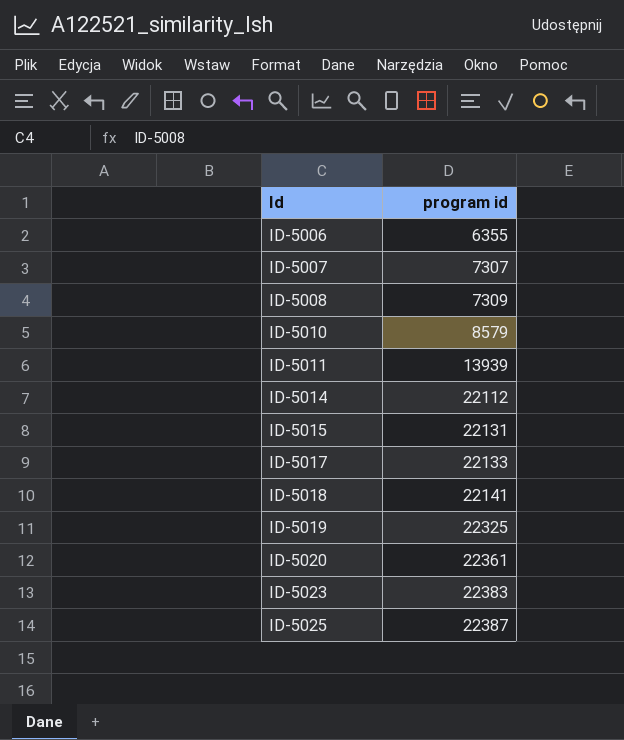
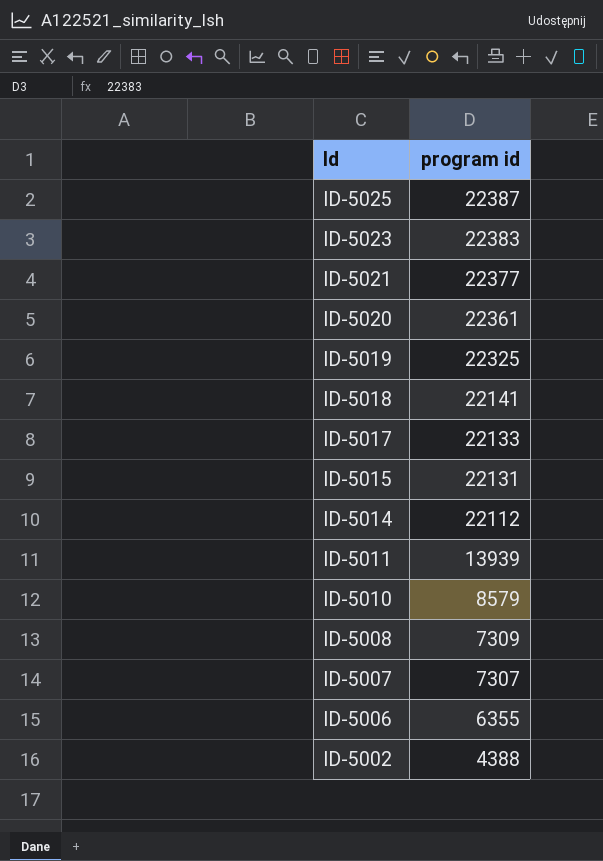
row order: Id ascending -> Id descending
row ID-5021: none -> 22377
row ID-5002: none -> 4388

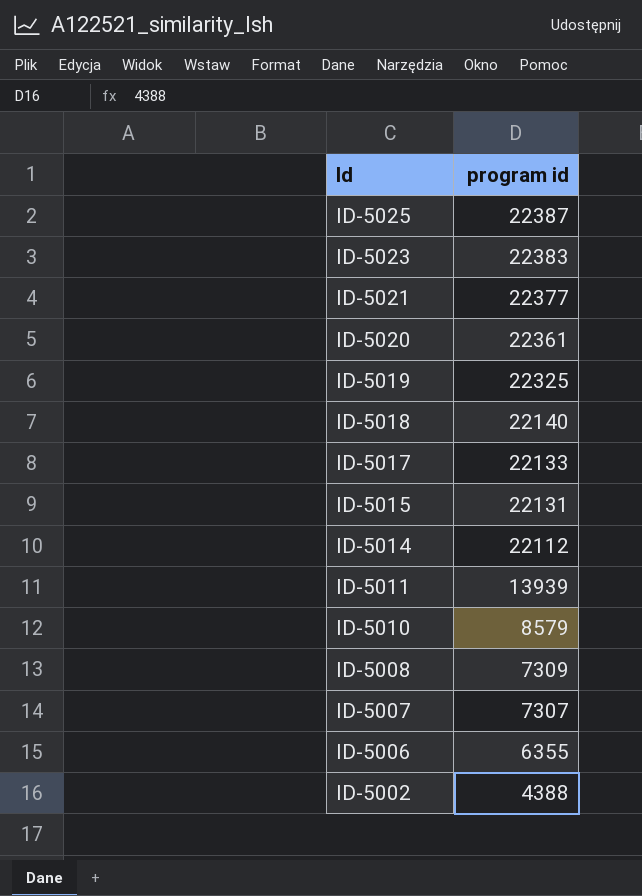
ID-5018 | program id: 22141 -> 22140

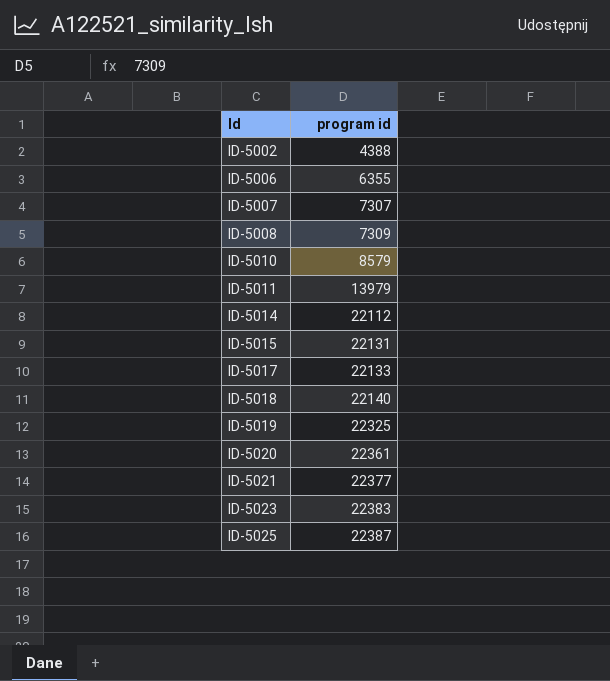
row order: Id descending -> Id ascending
ID-5011 | program id: 13939 -> 13979

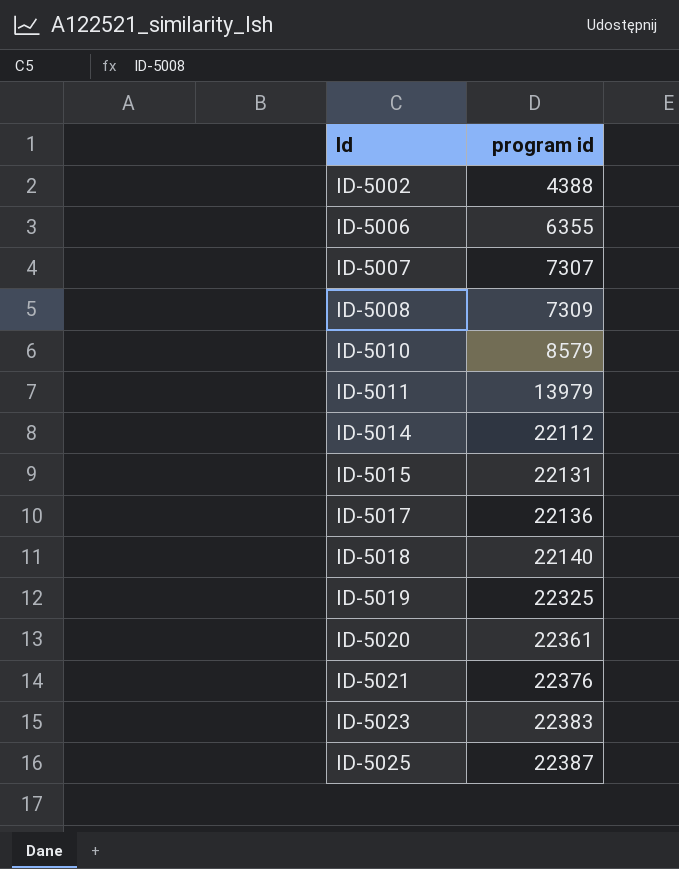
ID-5017 | program id: 22133 -> 22136
ID-5021 | program id: 22377 -> 22376

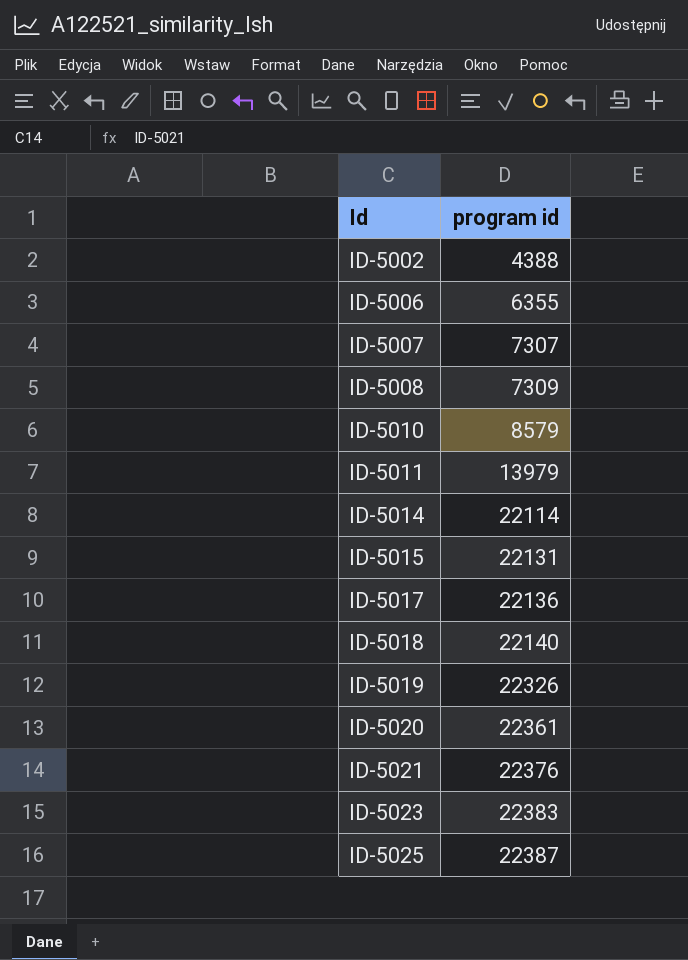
ID-5014 | program id: 22112 -> 22114
ID-5019 | program id: 22325 -> 22326

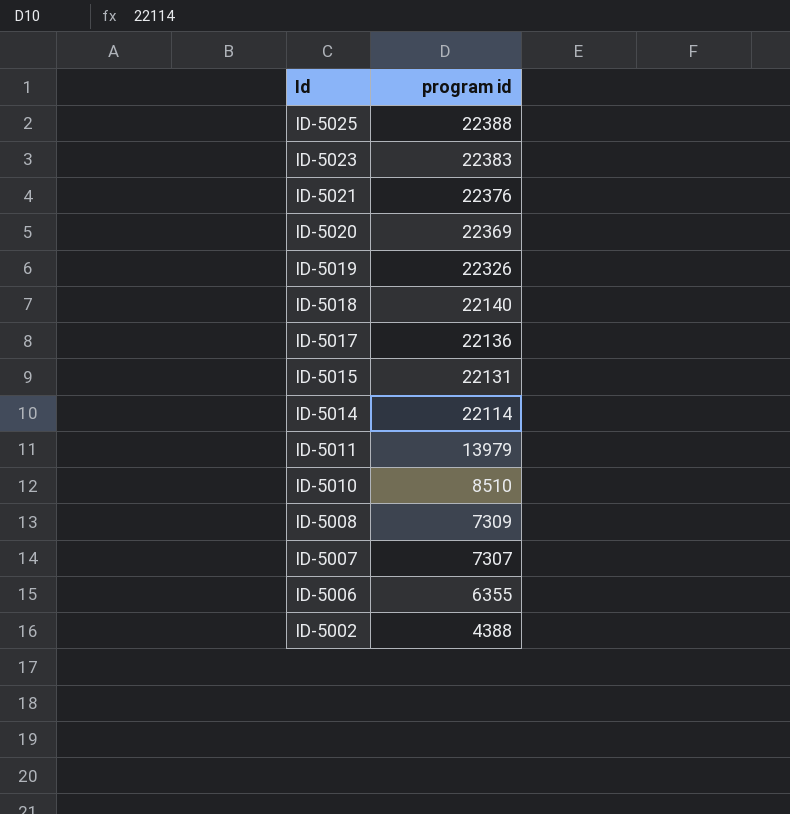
row order: Id ascending -> Id descending
ID-5025 | program id: 22387 -> 22388
ID-5020 | program id: 22361 -> 22369
ID-5010 | program id: 8579 -> 8510

